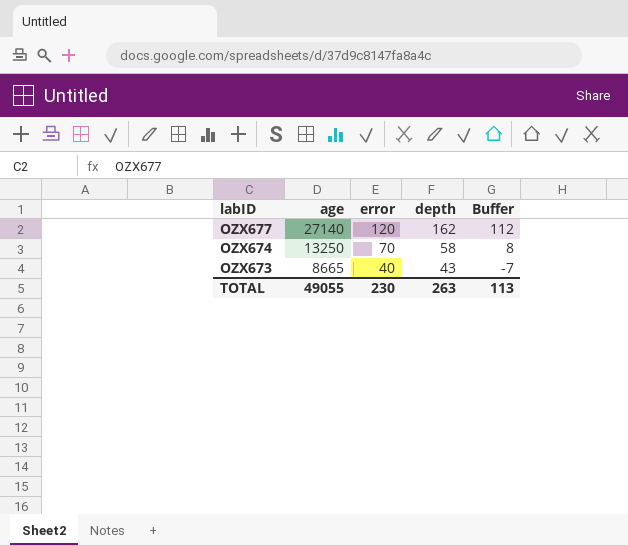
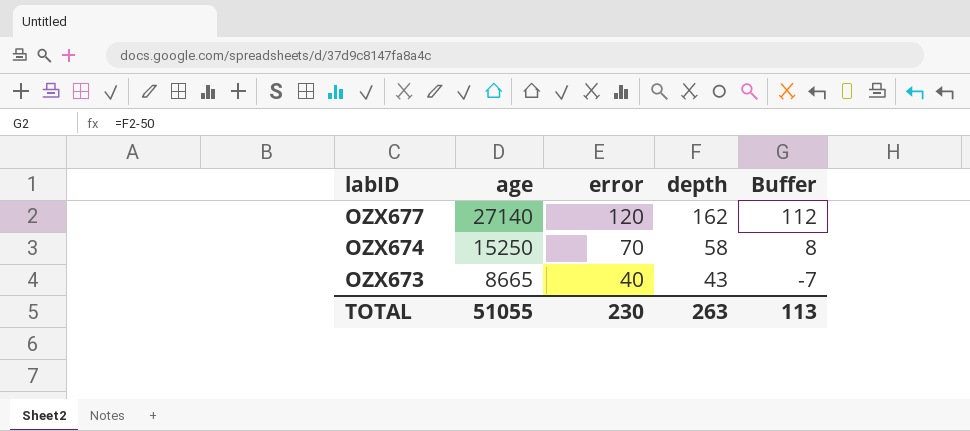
OZX674 | age: 13250 -> 15250
TOTAL | age: 49055 -> 51055

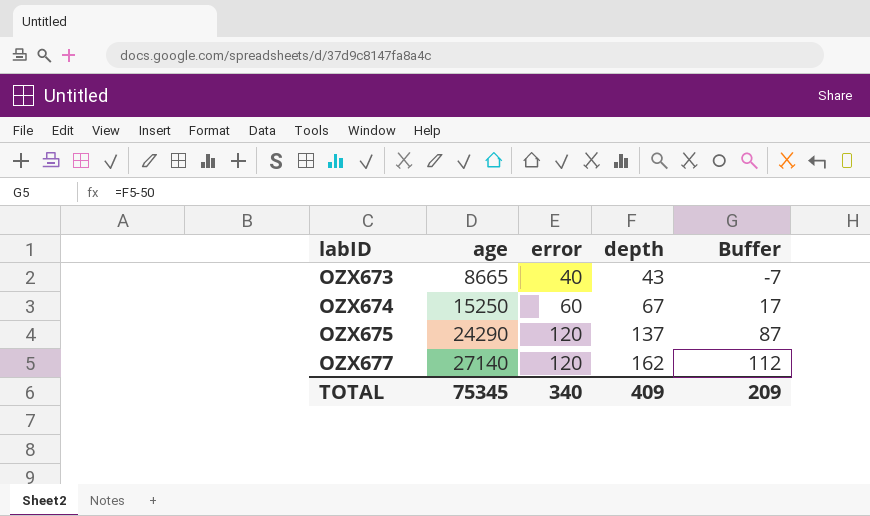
row order: labID descending -> labID ascending
OZX674 | error: 70 -> 60
OZX674 | depth: 58 -> 67
OZX674 | Buffer: 8 -> 17
row OZX675: none -> 24290 | 120 | 137 | 87
TOTAL | age: 51055 -> 75345
TOTAL | error: 230 -> 340
TOTAL | depth: 263 -> 409
TOTAL | Buffer: 113 -> 209

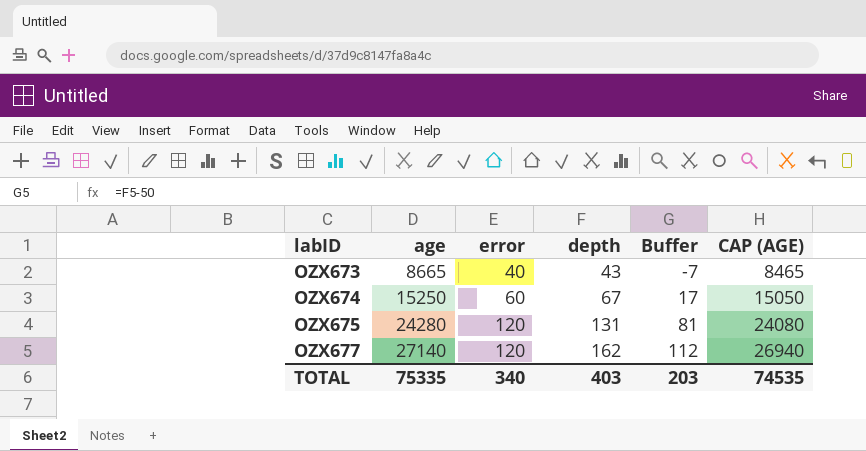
column CAP (AGE) | formula: none -> [age] - 200
OZX675 | age: 24290 -> 24280
OZX675 | depth: 137 -> 131
OZX675 | Buffer: 87 -> 81
TOTAL | age: 75345 -> 75335
TOTAL | depth: 409 -> 403
TOTAL | Buffer: 209 -> 203

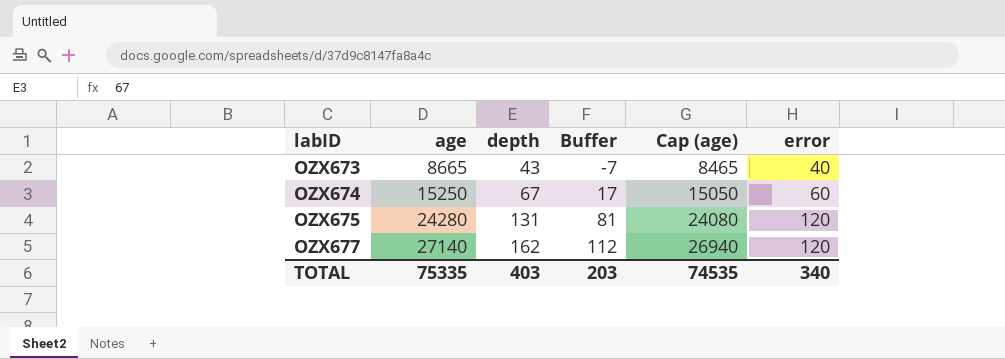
column name: CAP (AGE) -> Cap (age)
column error | position: 3 -> 6

